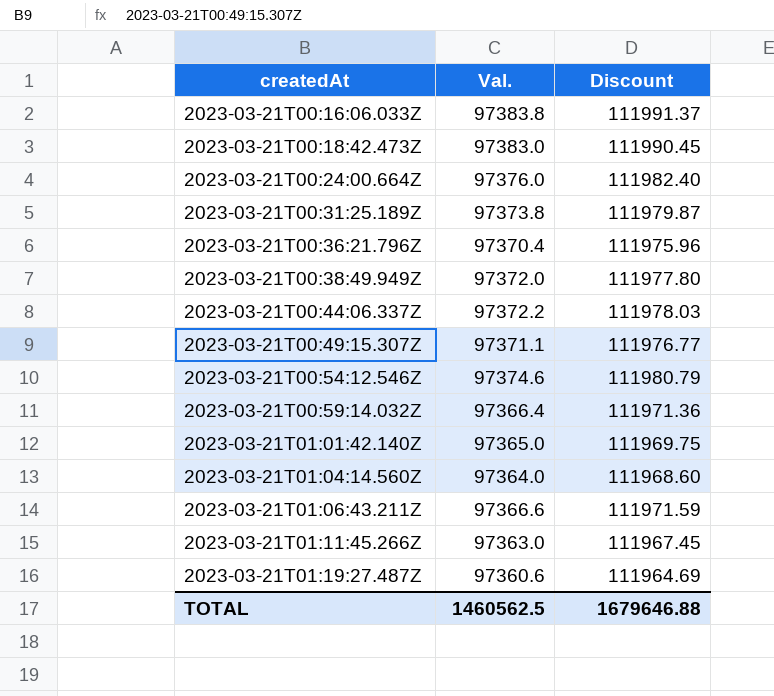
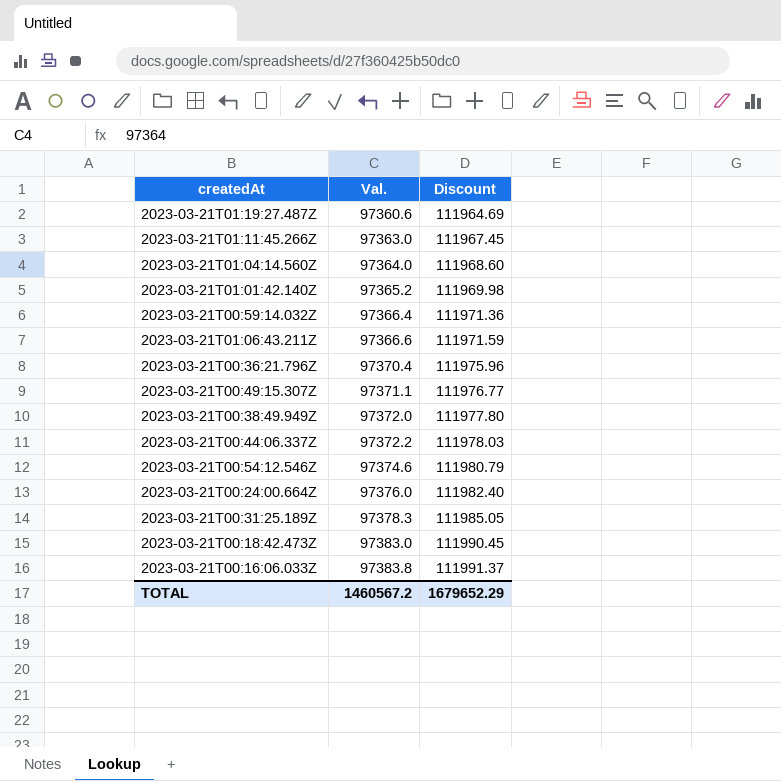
row order: createdAt ascending -> Val. ascending
2023-03-21T01:01:42.140Z | Val.: 97365.0 -> 97365.2
2023-03-21T01:01:42.140Z | Discount: 111969.75 -> 111969.98
2023-03-21T00:31:25.189Z | Val.: 97373.8 -> 97378.3
2023-03-21T00:31:25.189Z | Discount: 111979.87 -> 111985.05
TOTAL | Val.: 1460562.5 -> 1460567.2
TOTAL | Discount: 1679646.88 -> 1679652.29

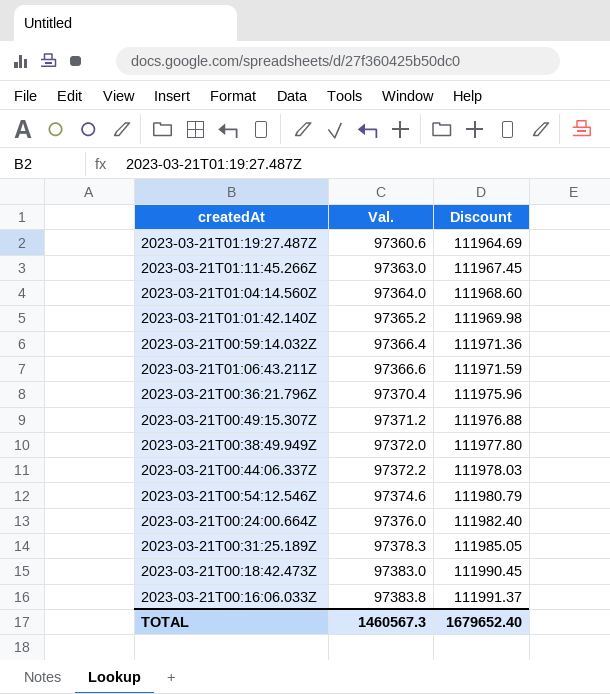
2023-03-21T00:49:15.307Z | Val.: 97371.1 -> 97371.2
2023-03-21T00:49:15.307Z | Discount: 111976.77 -> 111976.88
TOTAL | Val.: 1460567.2 -> 1460567.3
TOTAL | Discount: 1679652.29 -> 1679652.40

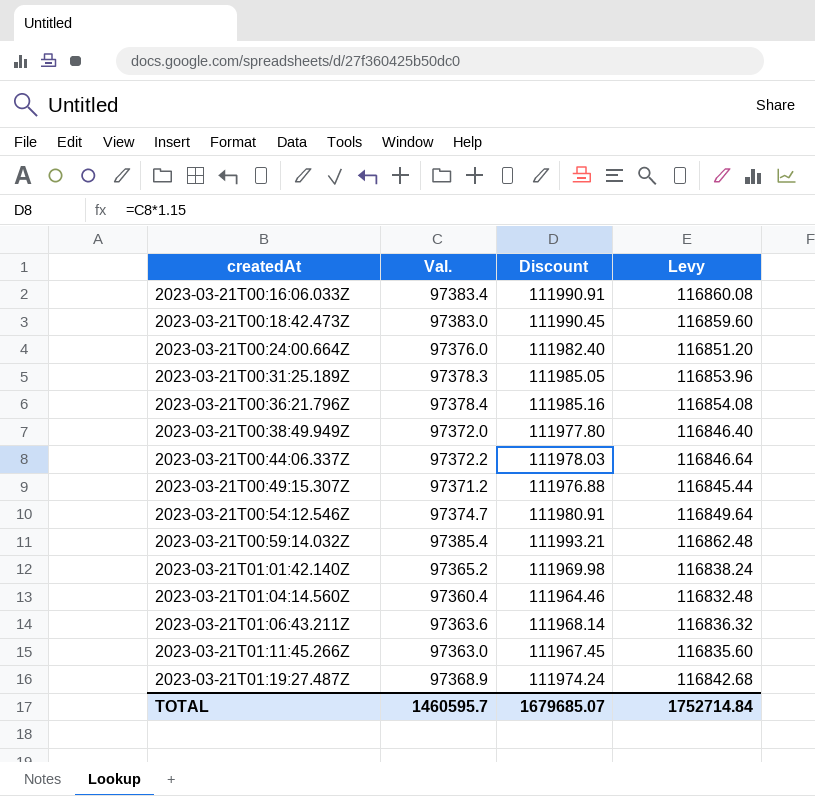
row order: Val. ascending -> createdAt ascending
column Levy | formula: none -> [Val.] * 1.2
2023-03-21T00:16:06.033Z | Val.: 97383.8 -> 97383.4
2023-03-21T00:16:06.033Z | Discount: 111991.37 -> 111990.91
2023-03-21T00:36:21.796Z | Val.: 97370.4 -> 97378.4
2023-03-21T00:36:21.796Z | Discount: 111975.96 -> 111985.16
2023-03-21T00:54:12.546Z | Val.: 97374.6 -> 97374.7
2023-03-21T00:54:12.546Z | Discount: 111980.79 -> 111980.91
2023-03-21T00:59:14.032Z | Val.: 97366.4 -> 97385.4
2023-03-21T00:59:14.032Z | Discount: 111971.36 -> 111993.21
2023-03-21T01:04:14.560Z | Val.: 97364.0 -> 97360.4
2023-03-21T01:04:14.560Z | Discount: 111968.60 -> 111964.46
2023-03-21T01:06:43.211Z | Val.: 97366.6 -> 97363.6
2023-03-21T01:06:43.211Z | Discount: 111971.59 -> 111968.14
2023-03-21T01:19:27.487Z | Val.: 97360.6 -> 97368.9
2023-03-21T01:19:27.487Z | Discount: 111964.69 -> 111974.24
TOTAL | Val.: 1460567.3 -> 1460595.7
TOTAL | Discount: 1679652.40 -> 1679685.07

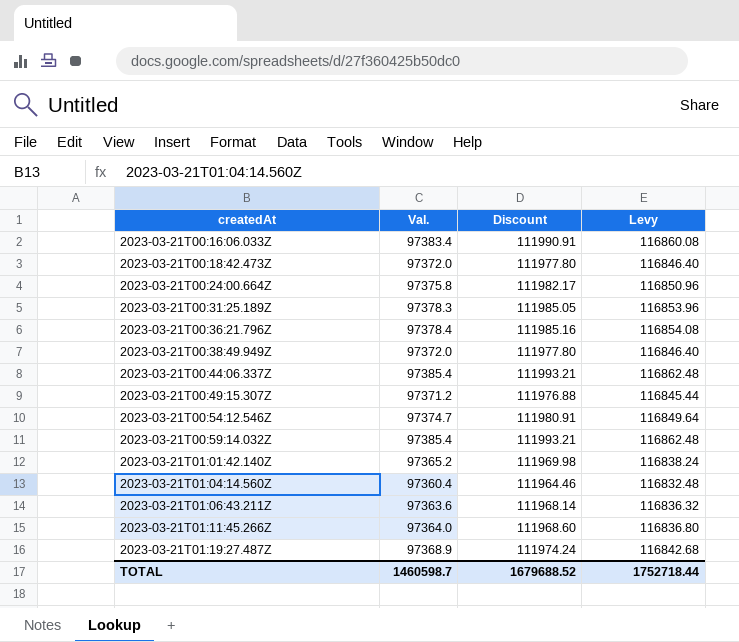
2023-03-21T00:18:42.473Z | Val.: 97383.0 -> 97372.0
2023-03-21T00:18:42.473Z | Discount: 111990.45 -> 111977.80
2023-03-21T00:18:42.473Z | Levy: 116859.60 -> 116846.40
2023-03-21T00:24:00.664Z | Val.: 97376.0 -> 97375.8
2023-03-21T00:24:00.664Z | Discount: 111982.40 -> 111982.17
2023-03-21T00:24:00.664Z | Levy: 116851.20 -> 116850.96
2023-03-21T00:44:06.337Z | Val.: 97372.2 -> 97385.4
2023-03-21T00:44:06.337Z | Discount: 111978.03 -> 111993.21
2023-03-21T00:44:06.337Z | Levy: 116846.64 -> 116862.48
2023-03-21T01:11:45.266Z | Val.: 97363.0 -> 97364.0
2023-03-21T01:11:45.266Z | Discount: 111967.45 -> 111968.60
2023-03-21T01:11:45.266Z | Levy: 116835.60 -> 116836.80
TOTAL | Val.: 1460595.7 -> 1460598.7
TOTAL | Discount: 1679685.07 -> 1679688.52
TOTAL | Levy: 1752714.84 -> 1752718.44

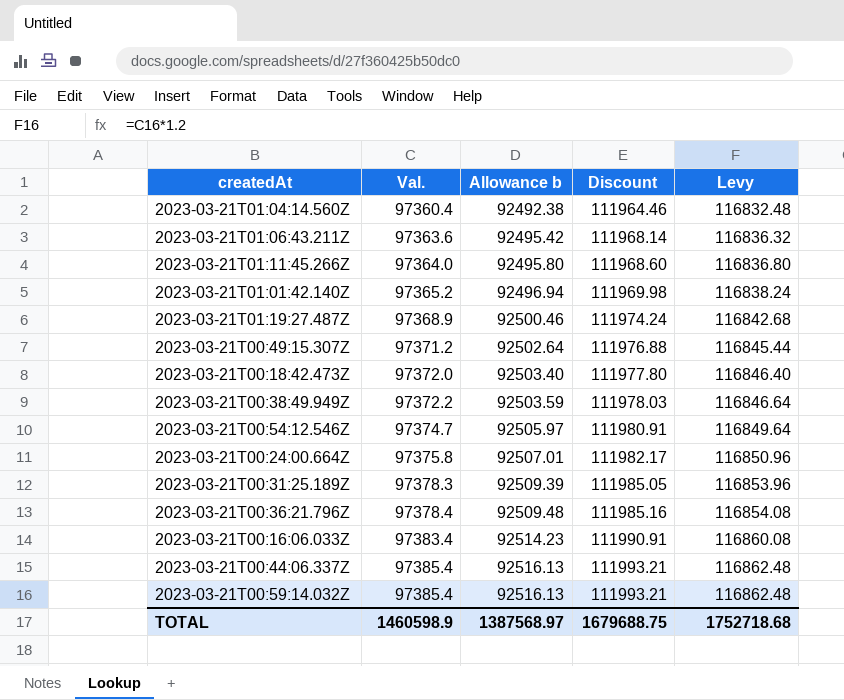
row order: createdAt ascending -> Val. ascending
column Allowance b | formula: none -> [Val.] * 0.95
2023-03-21T00:38:49.949Z | Val.: 97372.0 -> 97372.2
2023-03-21T00:38:49.949Z | Discount: 111977.80 -> 111978.03
2023-03-21T00:38:49.949Z | Levy: 116846.40 -> 116846.64
TOTAL | Val.: 1460598.7 -> 1460598.9
TOTAL | Discount: 1679688.52 -> 1679688.75
TOTAL | Levy: 1752718.44 -> 1752718.68

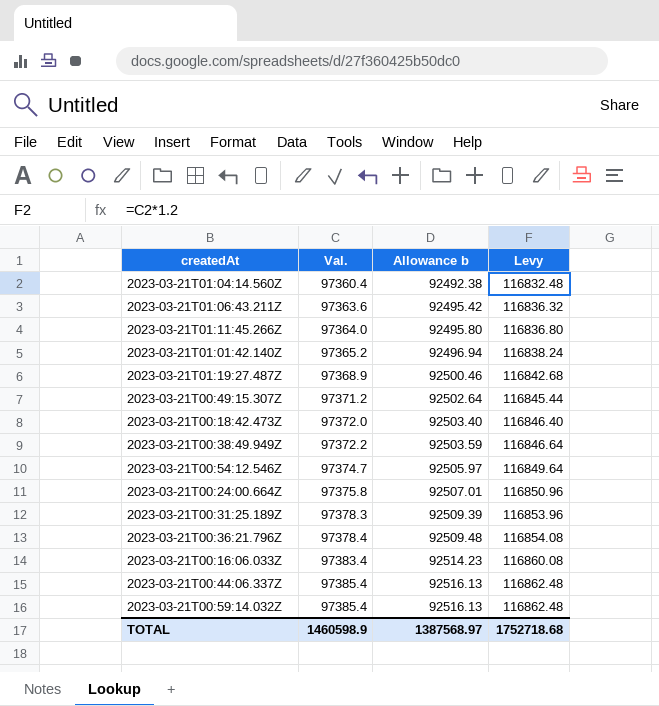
column Discount | formula: [Val.] * 1.15 -> none

